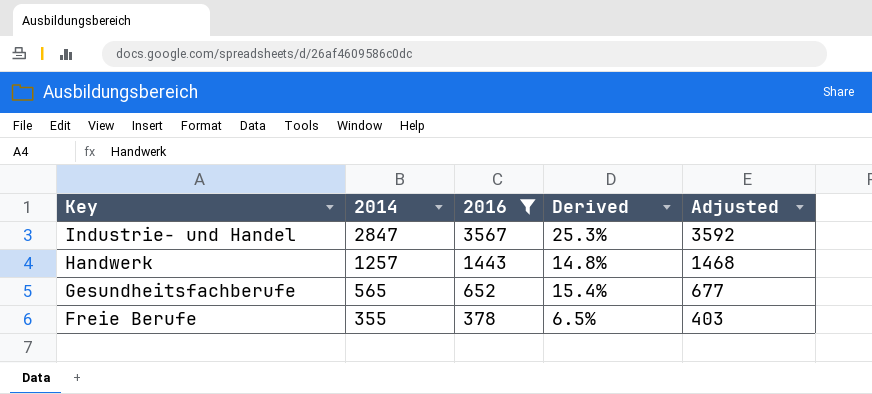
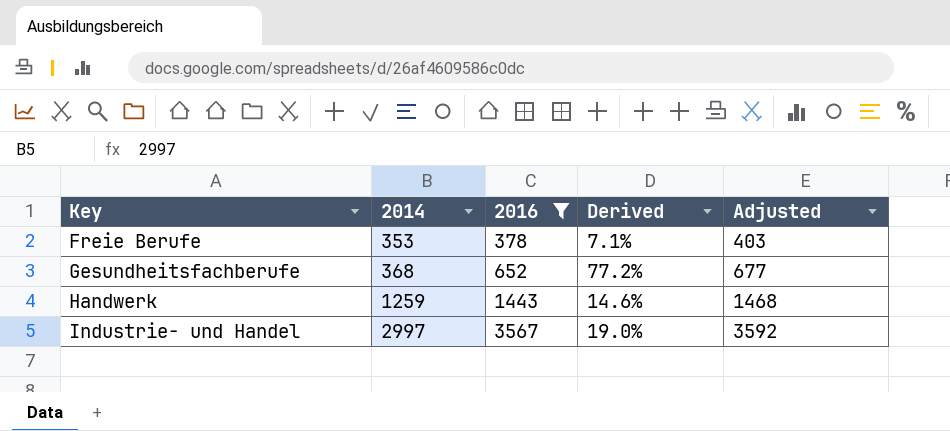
row order: Key descending -> Key ascending
Freie Berufe | 2014: 355 -> 353
Freie Berufe | Derived: 6.5% -> 7.1%
Gesundheitsfachberufe | 2014: 565 -> 368
Gesundheitsfachberufe | Derived: 15.4% -> 77.2%
Handwerk | 2014: 1257 -> 1259
Handwerk | Derived: 14.8% -> 14.6%
Industrie- und Handel | 2014: 2847 -> 2997
Industrie- und Handel | Derived: 25.3% -> 19.0%

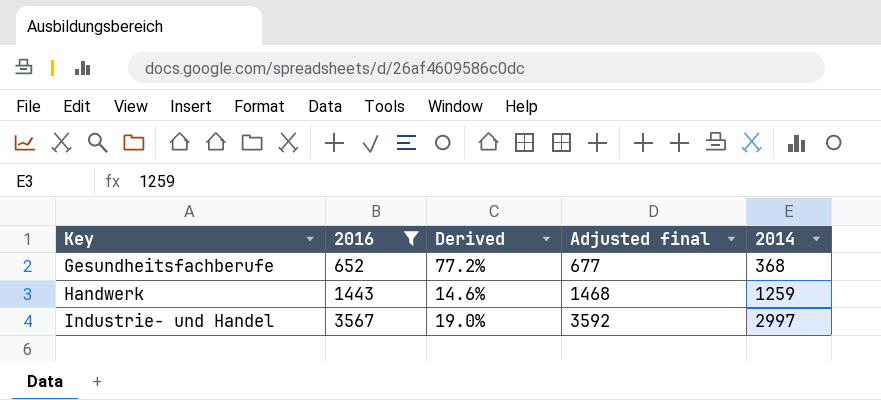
column name: Adjusted -> Adjusted final
column 2014 | position: 2 -> 5
row Freie Berufe: 353 | 378 | 7.1% | 403 -> none

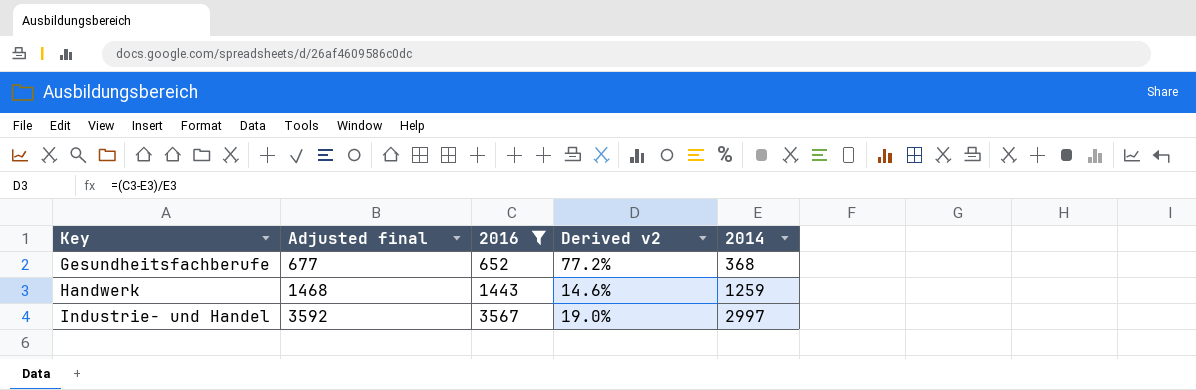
column Adjusted final | position: 4 -> 2
column name: Derived -> Derived v2

